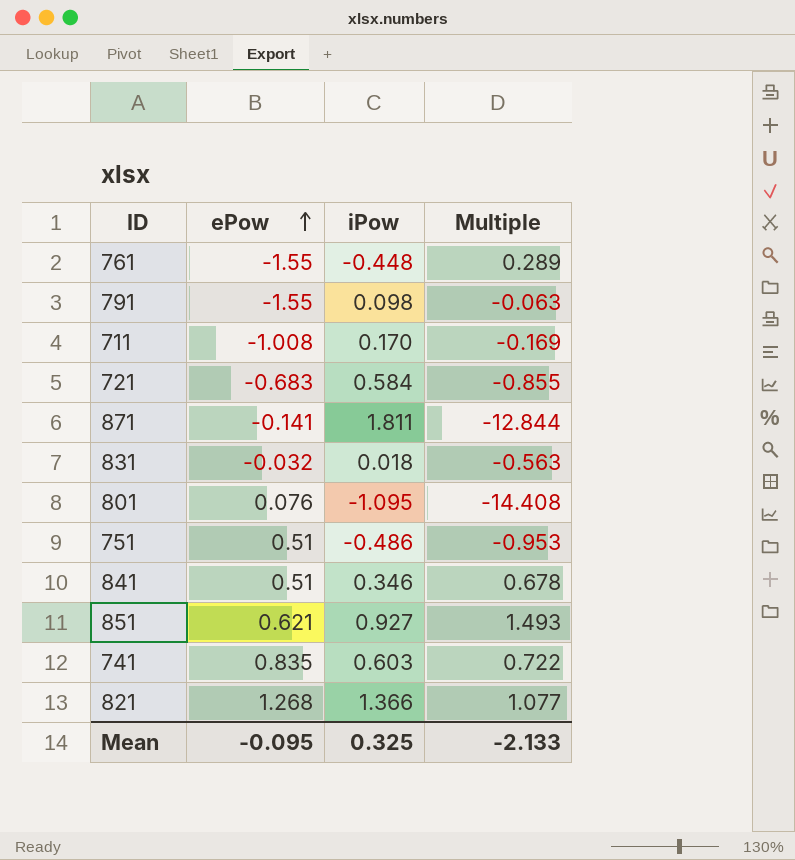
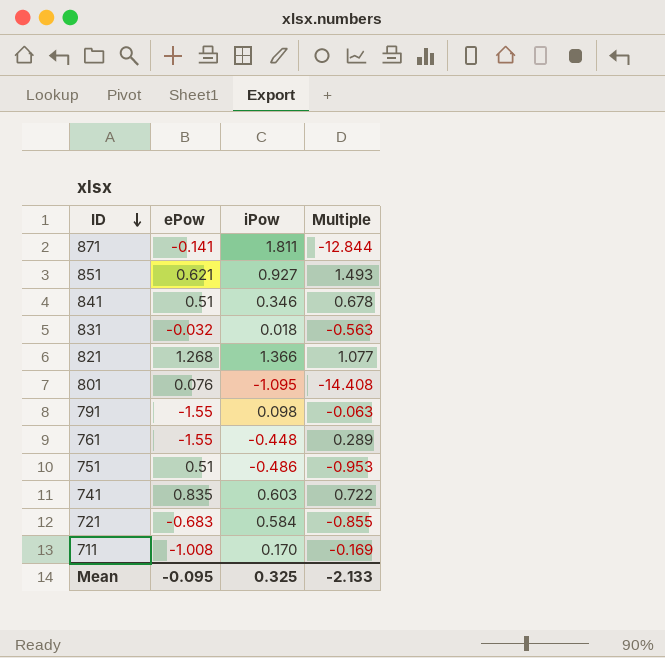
row order: ePow ascending -> ID descending

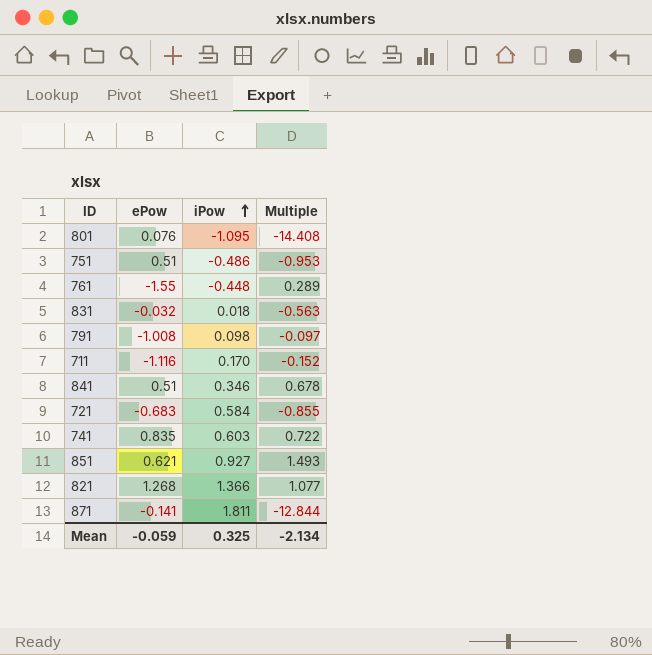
row order: ID descending -> iPow ascending
791 | ePow: -1.55 -> -1.008
791 | Multiple: -0.063 -> -0.097
711 | ePow: -1.008 -> -1.116
711 | Multiple: -0.169 -> -0.152
Mean | ePow: -0.095 -> -0.059
Mean | Multiple: -2.133 -> -2.134

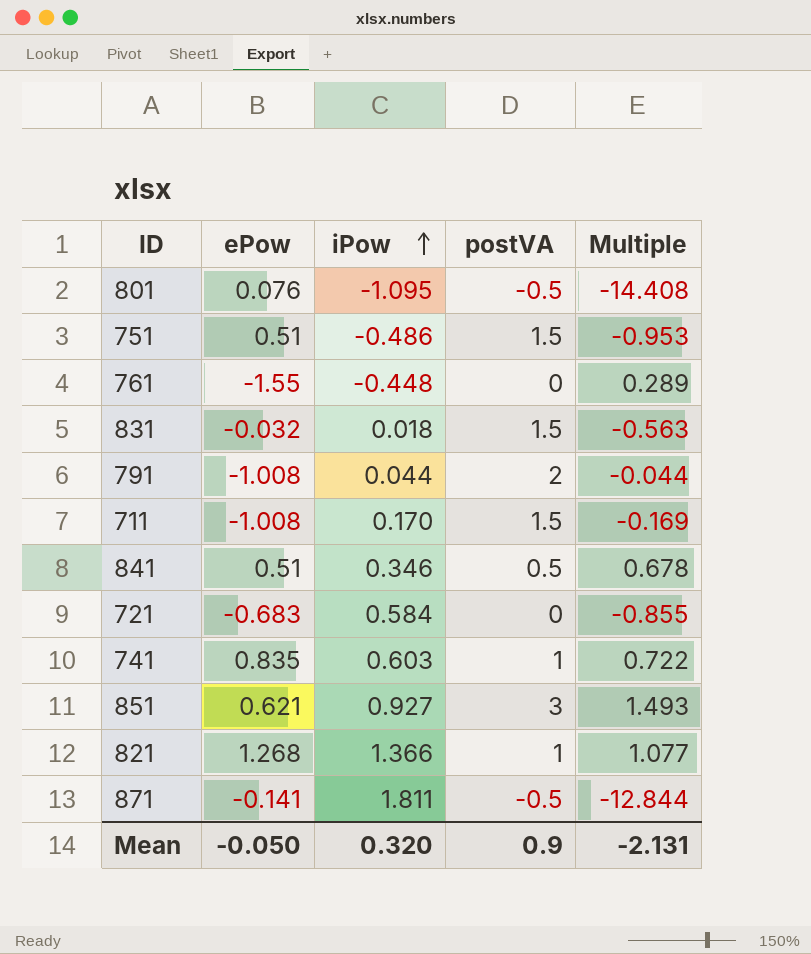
column postVA | position: none -> 4
791 | iPow: 0.098 -> 0.044
791 | Multiple: -0.097 -> -0.044
711 | ePow: -1.116 -> -1.008
711 | Multiple: -0.152 -> -0.169
Mean | ePow: -0.059 -> -0.050
Mean | iPow: 0.325 -> 0.320
Mean | Multiple: -2.134 -> -2.131

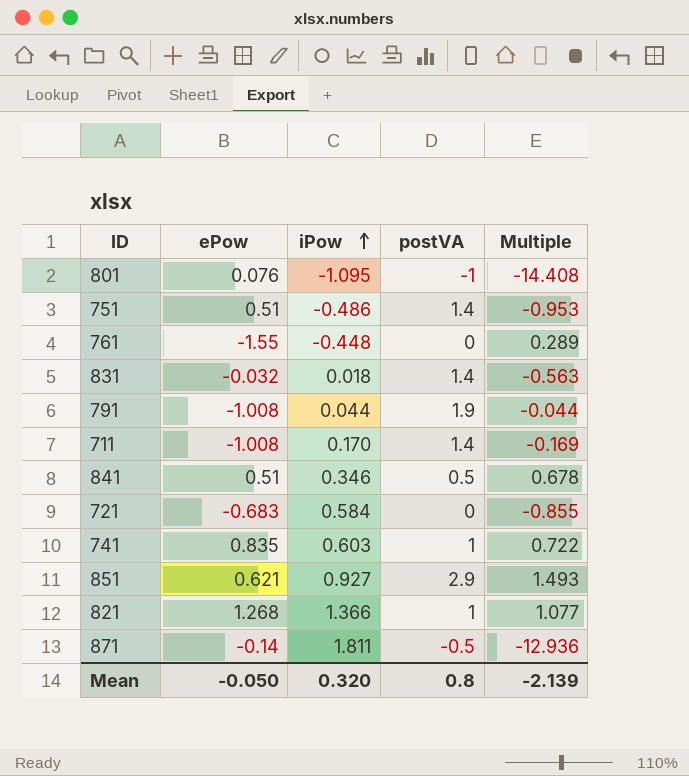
801 | postVA: -0.5 -> -1
751 | postVA: 1.5 -> 1.4
831 | postVA: 1.5 -> 1.4
791 | postVA: 2 -> 1.9
711 | postVA: 1.5 -> 1.4
851 | postVA: 3 -> 2.9
871 | ePow: -0.141 -> -0.14
871 | Multiple: -12.844 -> -12.936
Mean | postVA: 0.9 -> 0.8
Mean | Multiple: -2.131 -> -2.139

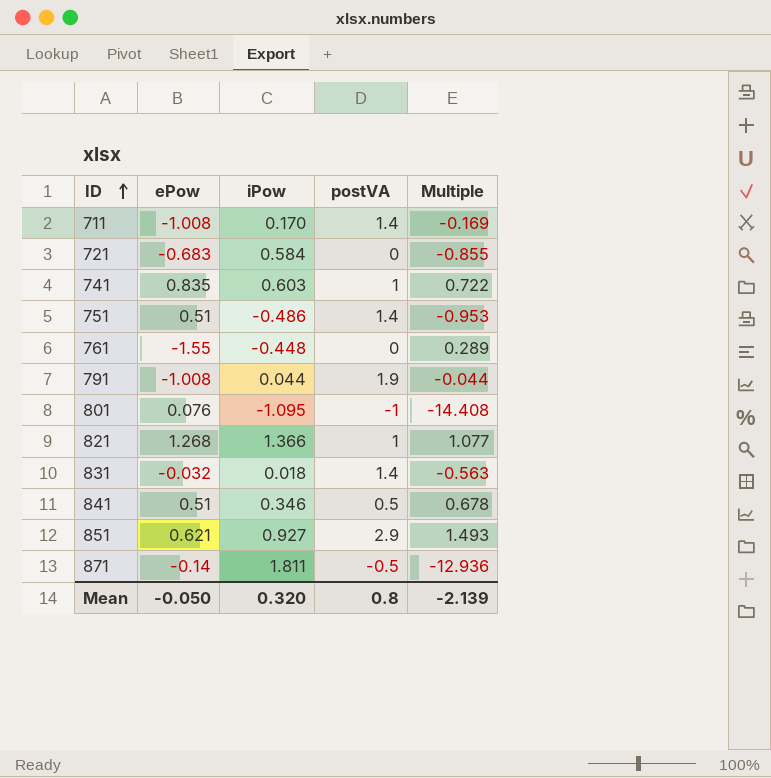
row order: iPow ascending -> ID ascending

